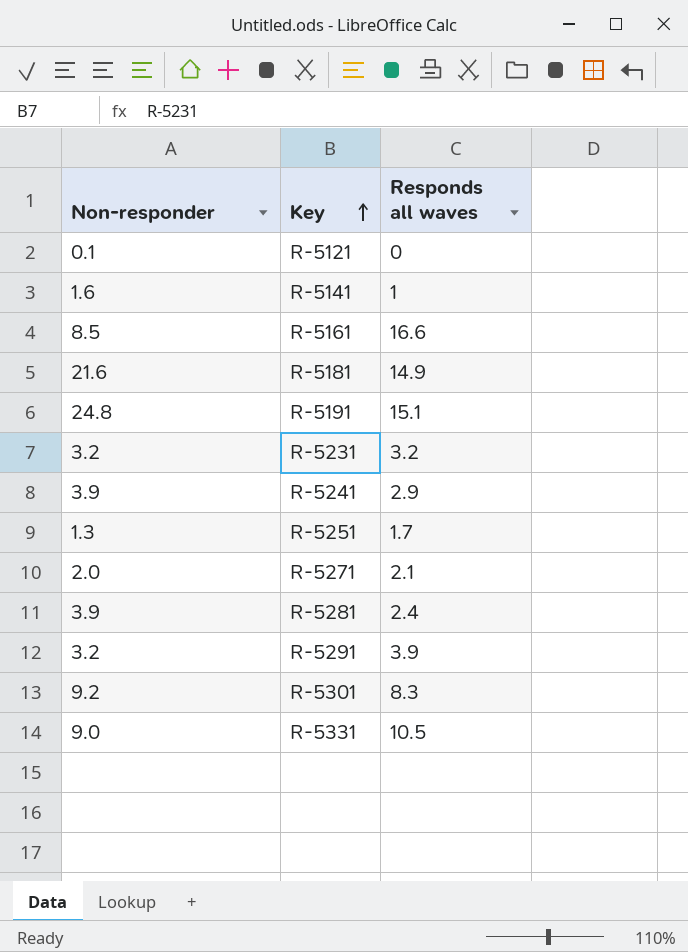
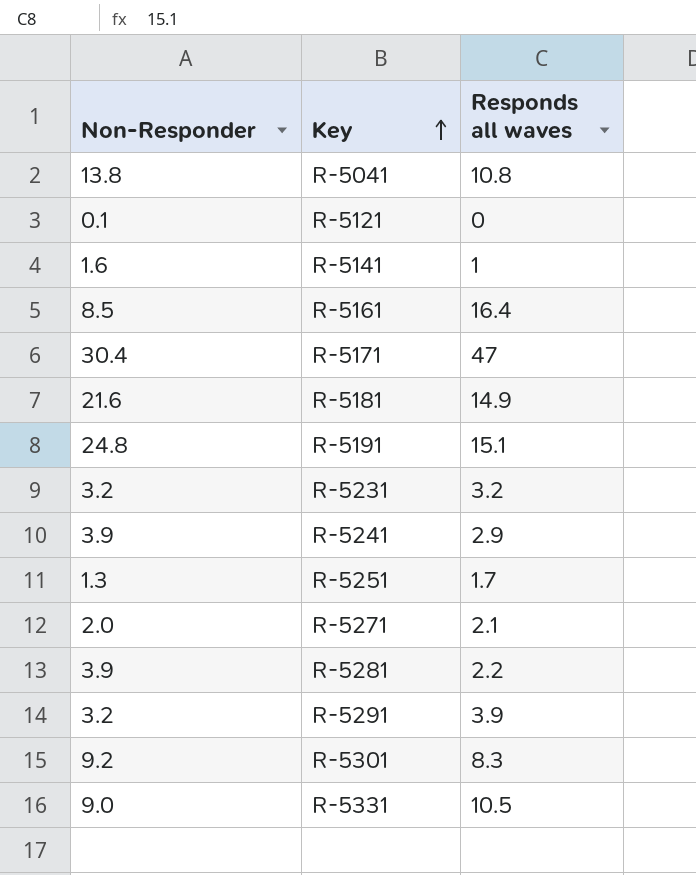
column name: Non-responder -> Non-Responder
row R-5041: none -> 13.8 | 10.8
R-5161 | Responds all waves: 16.6 -> 16.4
row R-5171: none -> 30.4 | 47
R-5281 | Responds all waves: 2.4 -> 2.2

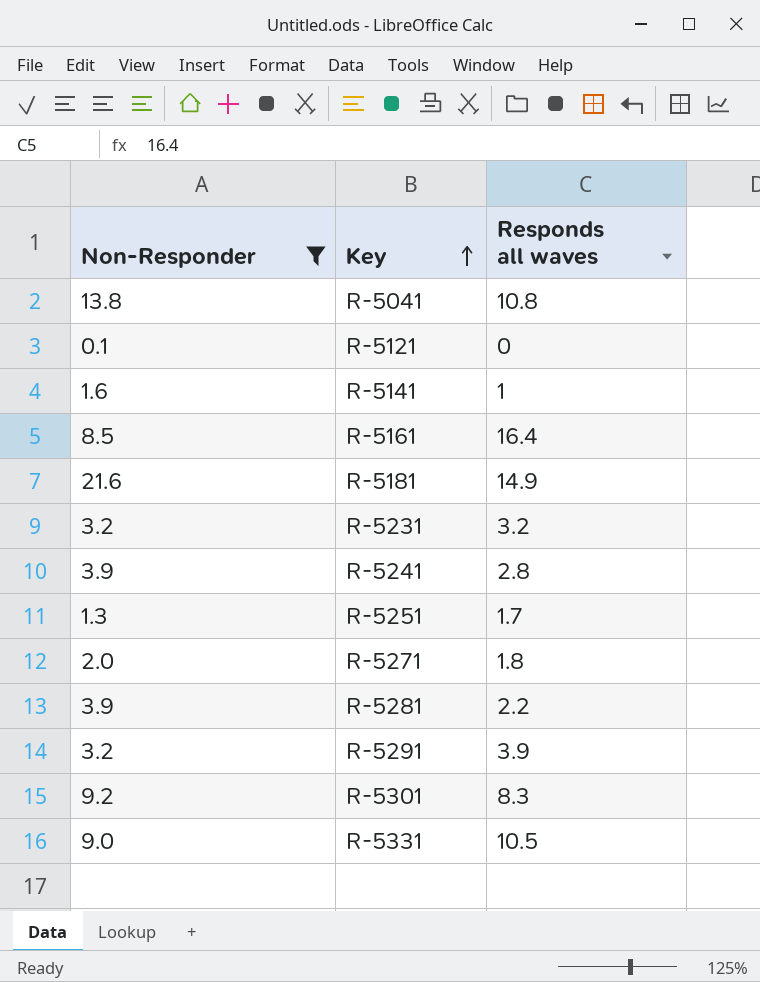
filter: none -> Non-Responder <= 21.6
R-5241 | Responds all waves: 2.9 -> 2.8
R-5271 | Responds all waves: 2.1 -> 1.8

